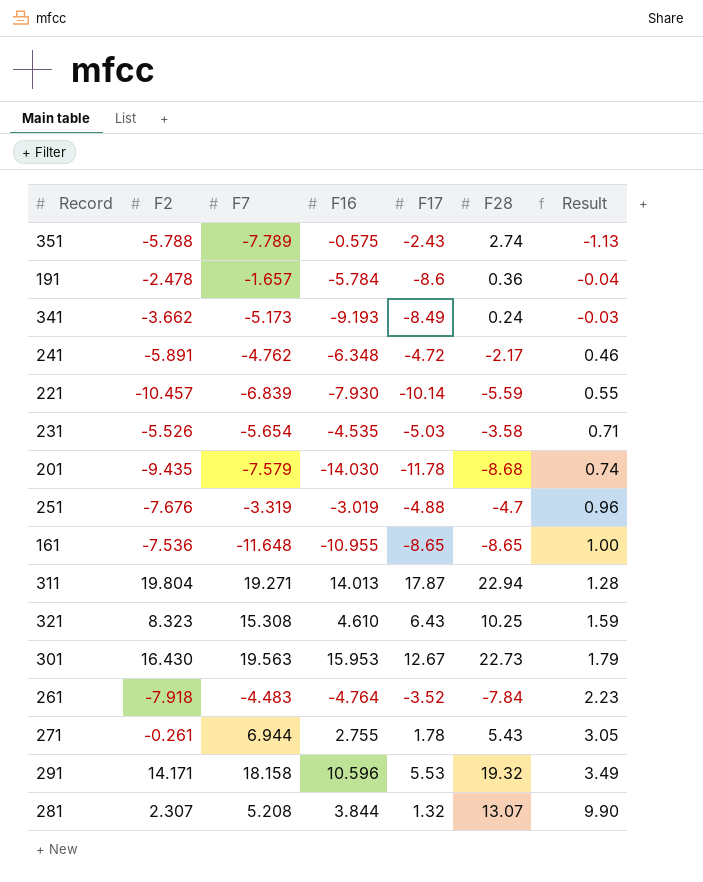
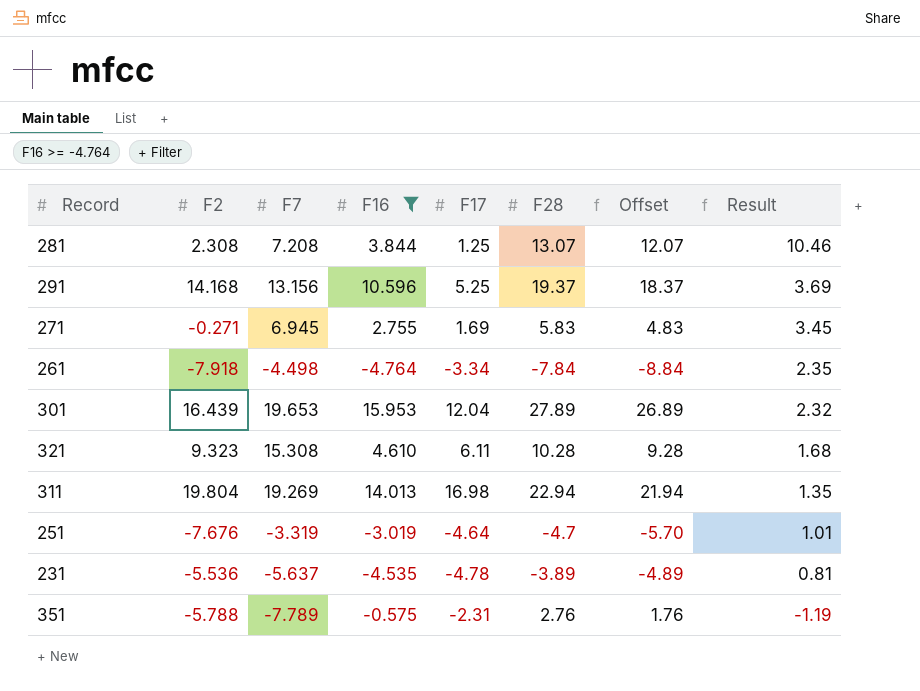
filter: none -> F16 >= -4.764
row order: Result ascending -> Result descending
column Offset | formula: none -> [F28] - 1
281 | F2: 2.307 -> 2.308
281 | F7: 5.208 -> 7.208
281 | F17: 1.32 -> 1.25
281 | Result: 9.90 -> 10.46
291 | F2: 14.171 -> 14.168
291 | F7: 18.158 -> 13.156
291 | F17: 5.53 -> 5.25
291 | F28: 19.32 -> 19.37
291 | Result: 3.49 -> 3.69
271 | F2: -0.261 -> -0.271
271 | F7: 6.944 -> 6.945
271 | F17: 1.78 -> 1.69
271 | F28: 5.43 -> 5.83
271 | Result: 3.05 -> 3.45
261 | F7: -4.483 -> -4.498
261 | F17: -3.52 -> -3.34
261 | Result: 2.23 -> 2.35
301 | F2: 16.430 -> 16.439
301 | F7: 19.563 -> 19.653
301 | F17: 12.67 -> 12.04
301 | F28: 22.73 -> 27.89
301 | Result: 1.79 -> 2.32
321 | F2: 8.323 -> 9.323
321 | F17: 6.43 -> 6.11
321 | F28: 10.25 -> 10.28
321 | Result: 1.59 -> 1.68
311 | F7: 19.271 -> 19.269
311 | F17: 17.87 -> 16.98
311 | Result: 1.28 -> 1.35
251 | F17: -4.88 -> -4.64
251 | Result: 0.96 -> 1.01
231 | F2: -5.526 -> -5.536
231 | F7: -5.654 -> -5.637
231 | F17: -5.03 -> -4.78
231 | F28: -3.58 -> -3.89
231 | Result: 0.71 -> 0.81
351 | F17: -2.43 -> -2.31
351 | F28: 2.74 -> 2.76
351 | Result: -1.13 -> -1.19

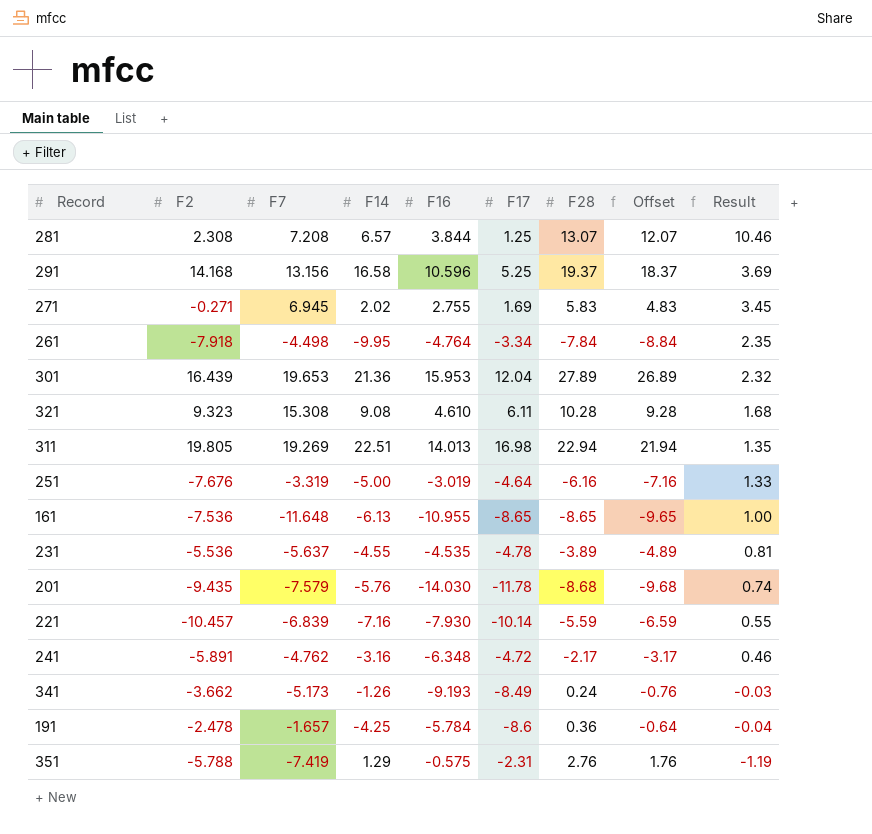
filter: F16 >= -4.764 -> none
column F14 | position: none -> 4
311 | F2: 19.804 -> 19.805
251 | F28: -4.7 -> -6.16
251 | Offset: -5.70 -> -7.16
251 | Result: 1.01 -> 1.33
351 | F7: -7.789 -> -7.419

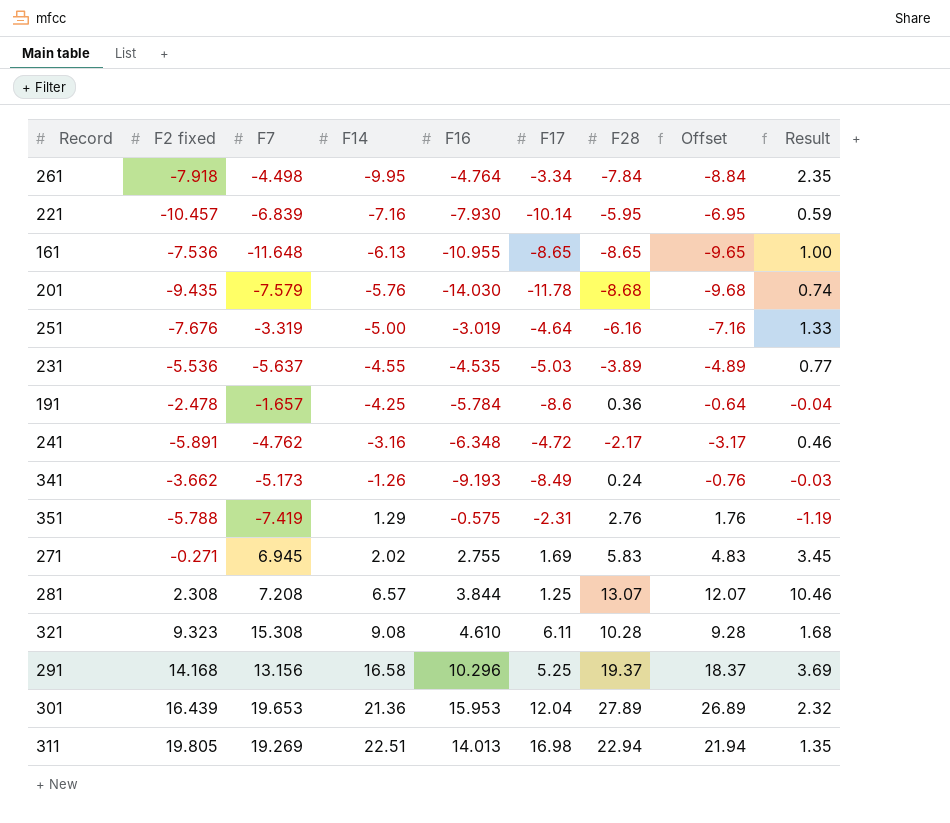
row order: Result descending -> F14 ascending
column name: F2 -> F2 fixed
221 | F28: -5.59 -> -5.95
221 | Offset: -6.59 -> -6.95
221 | Result: 0.55 -> 0.59
231 | F17: -4.78 -> -5.03
231 | Result: 0.81 -> 0.77
291 | F16: 10.596 -> 10.296

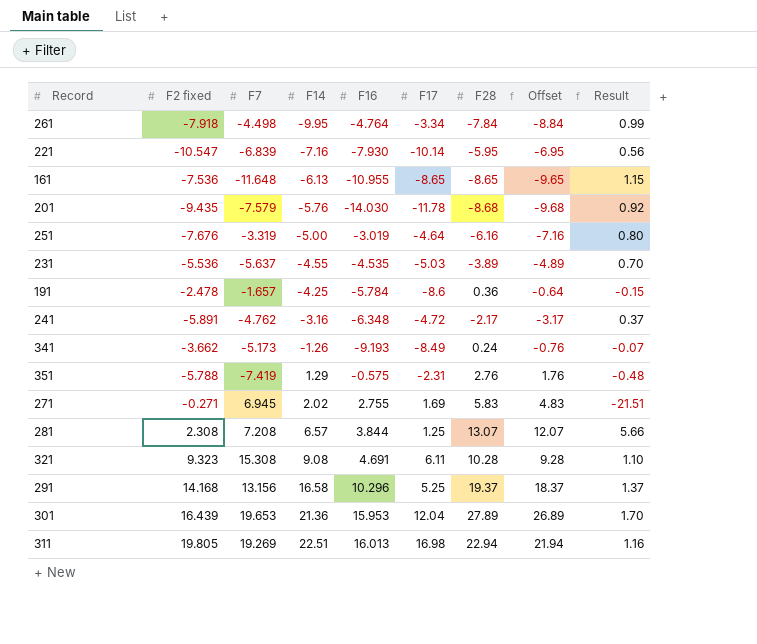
column Result | formula: [F28] / [F17] -> [F28] / [F2 fixed]
221 | F2 fixed: -10.457 -> -10.547
321 | F16: 4.610 -> 4.691
311 | F16: 14.013 -> 16.013

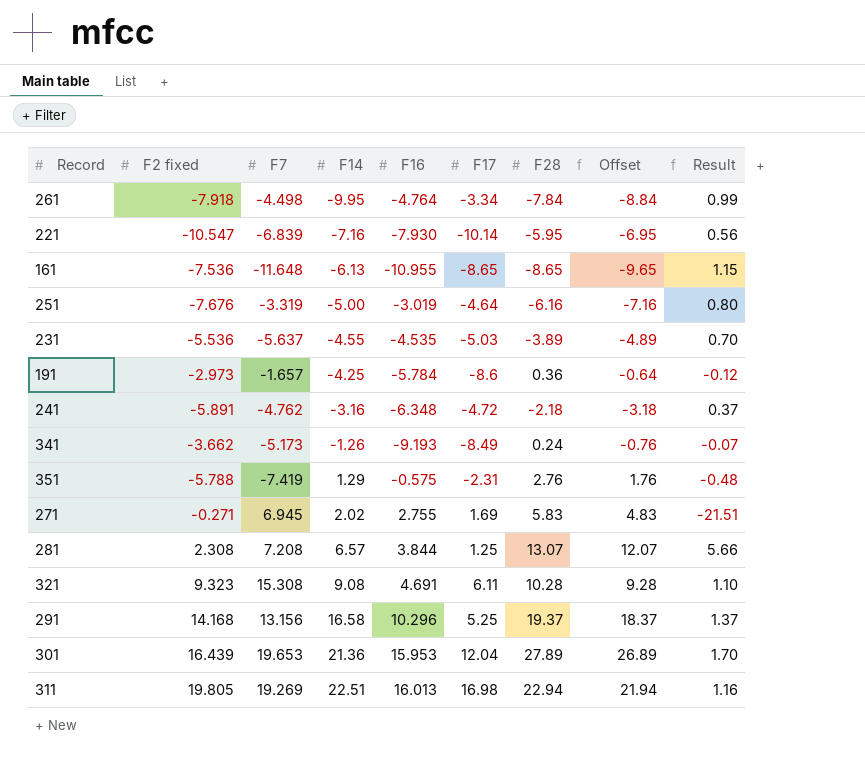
row 201: -9.435 | -7.579 | -5.76 | -14.030 | -11.78 | -8.68 | -9.68 | 0.92 -> none
191 | F2 fixed: -2.478 -> -2.973
191 | Result: -0.15 -> -0.12
241 | F28: -2.17 -> -2.18
241 | Offset: -3.17 -> -3.18

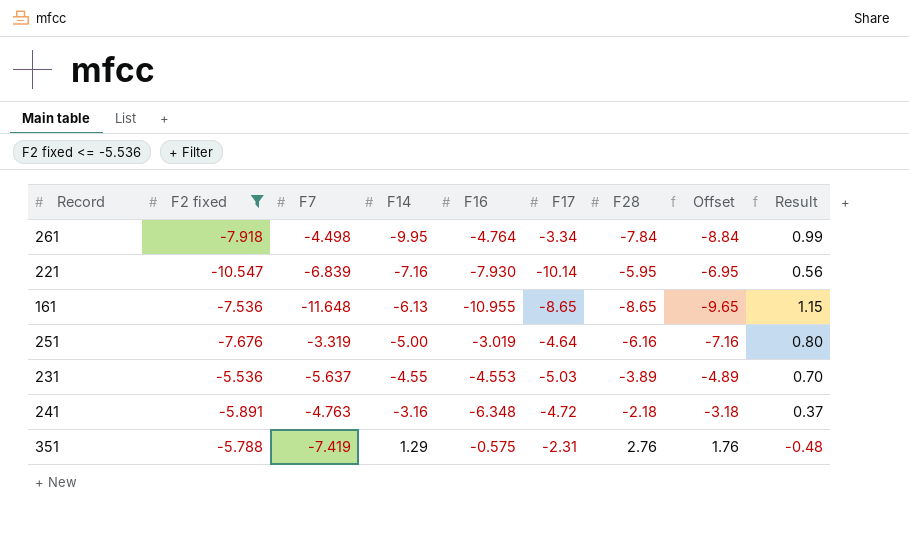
filter: none -> F2 fixed <= -5.536
231 | F16: -4.535 -> -4.553
241 | F7: -4.762 -> -4.763

